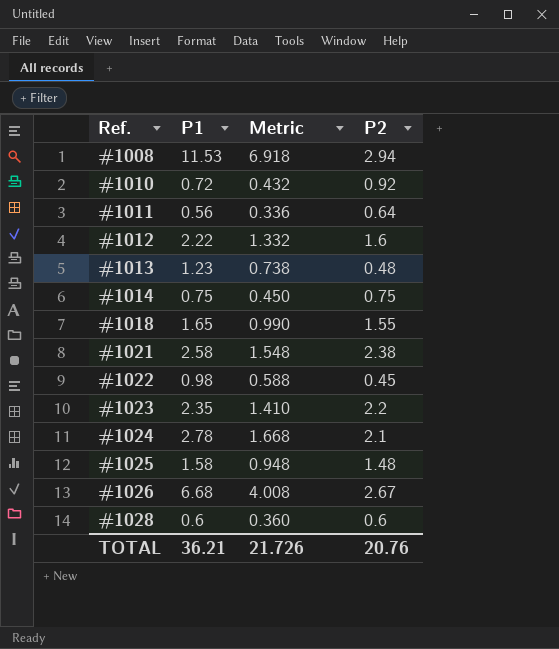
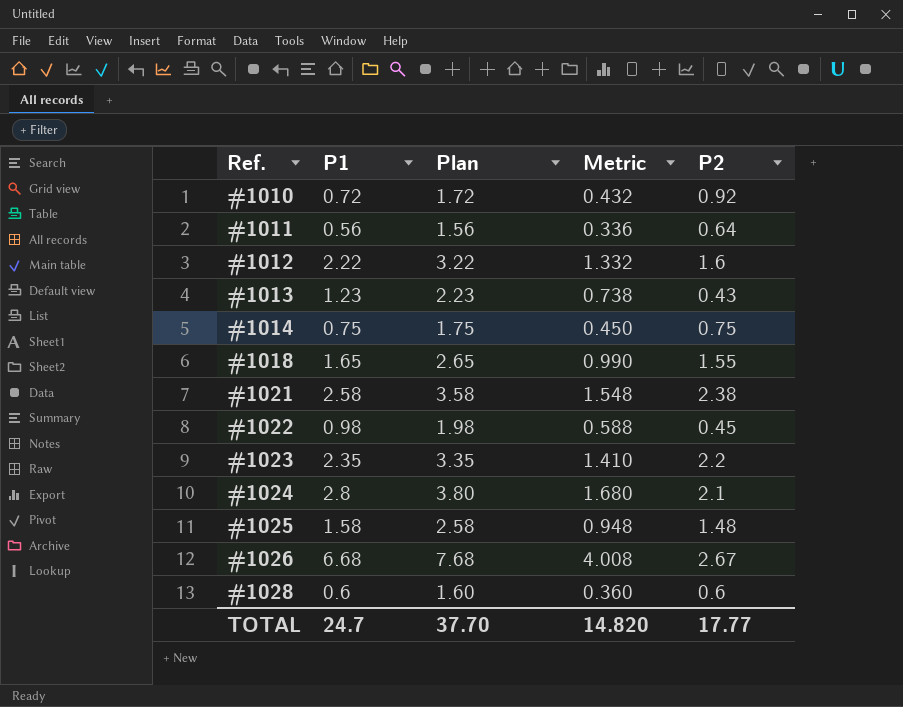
column Plan | formula: none -> [P1] + 1
row #1008: 11.53 | 6.918 | 2.94 -> none
#1013 | P2: 0.48 -> 0.43
#1024 | P1: 2.78 -> 2.8
#1024 | Metric: 1.668 -> 1.680
TOTAL | P1: 36.21 -> 24.7
TOTAL | Metric: 21.726 -> 14.820
TOTAL | P2: 20.76 -> 17.77

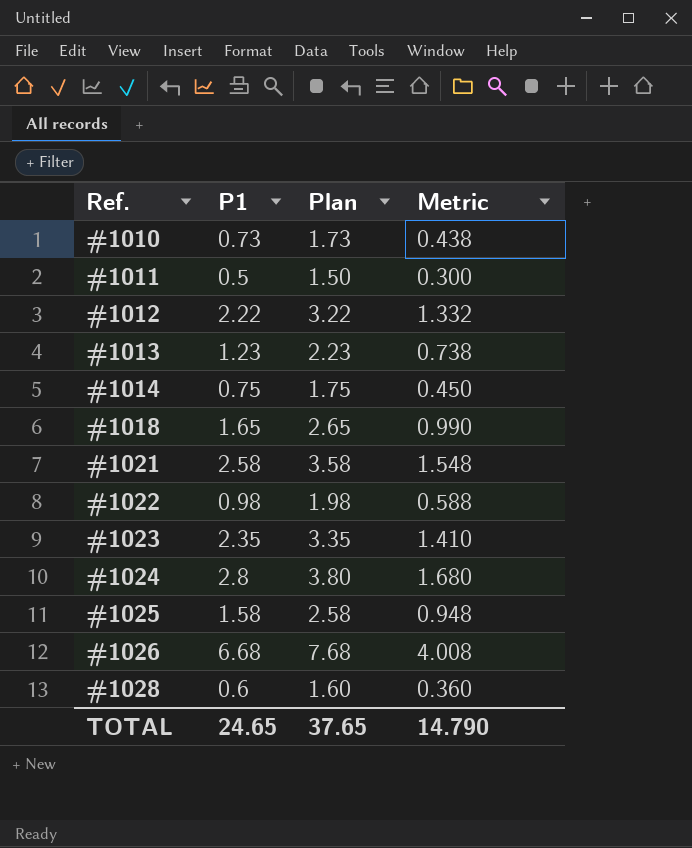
column P2 | position: 5 -> none
#1010 | P1: 0.72 -> 0.73
#1010 | Plan: 1.72 -> 1.73
#1010 | Metric: 0.432 -> 0.438
#1011 | P1: 0.56 -> 0.5
#1011 | Plan: 1.56 -> 1.50
#1011 | Metric: 0.336 -> 0.300
TOTAL | P1: 24.7 -> 24.65
TOTAL | Plan: 37.70 -> 37.65
TOTAL | Metric: 14.820 -> 14.790

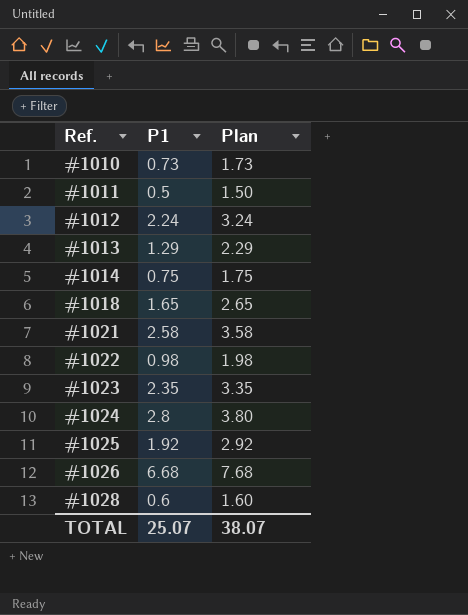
column Metric | formula: [P1] * 0.6 -> none
#1012 | P1: 2.22 -> 2.24
#1012 | Plan: 3.22 -> 3.24
#1013 | P1: 1.23 -> 1.29
#1013 | Plan: 2.23 -> 2.29
#1025 | P1: 1.58 -> 1.92
#1025 | Plan: 2.58 -> 2.92
TOTAL | P1: 24.65 -> 25.07
TOTAL | Plan: 37.65 -> 38.07

